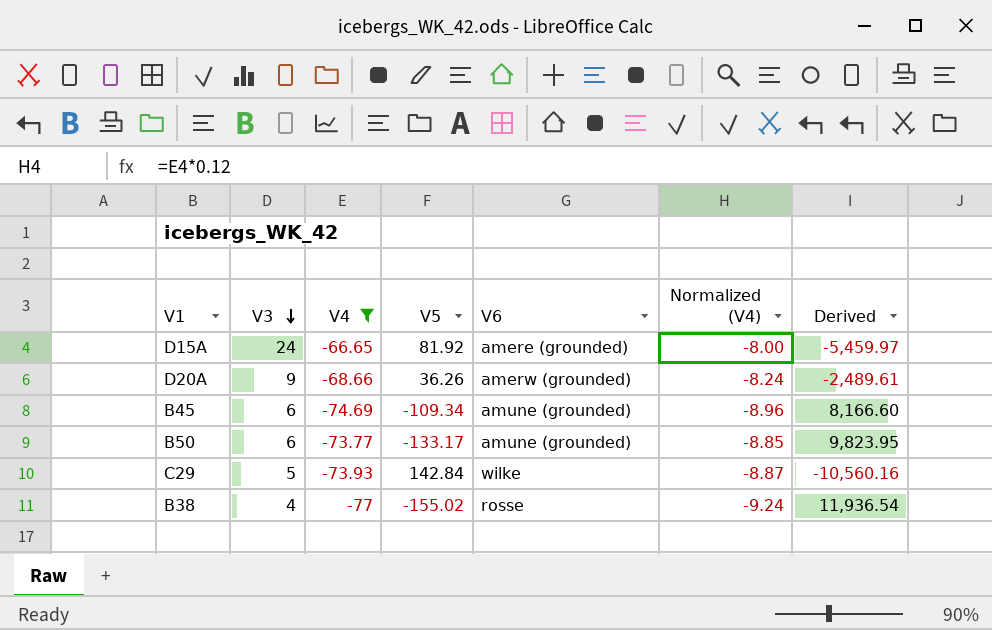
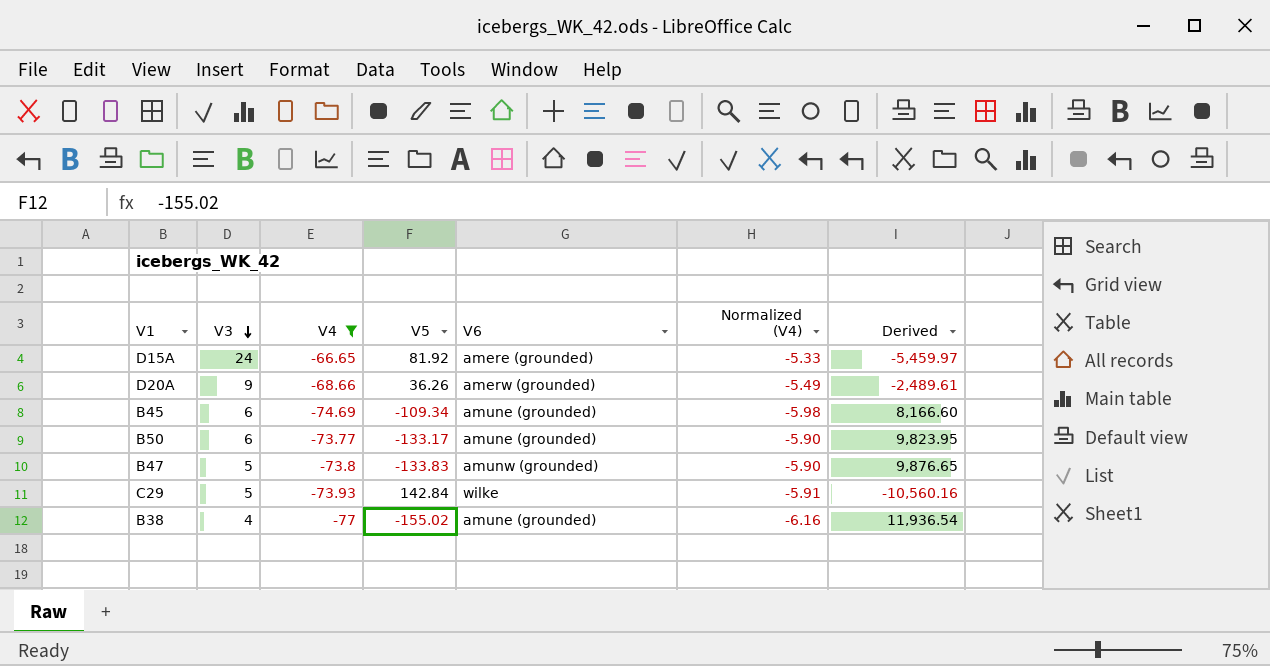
column Normalized (V4) | formula: [V4] * 0.12 -> [V4] * 0.08
row B47: none -> 5 | -73.8 | -133.83 | amunw (grounded) | -5.90 | 9,876.65
B38 | V6: rosse -> amune (grounded)

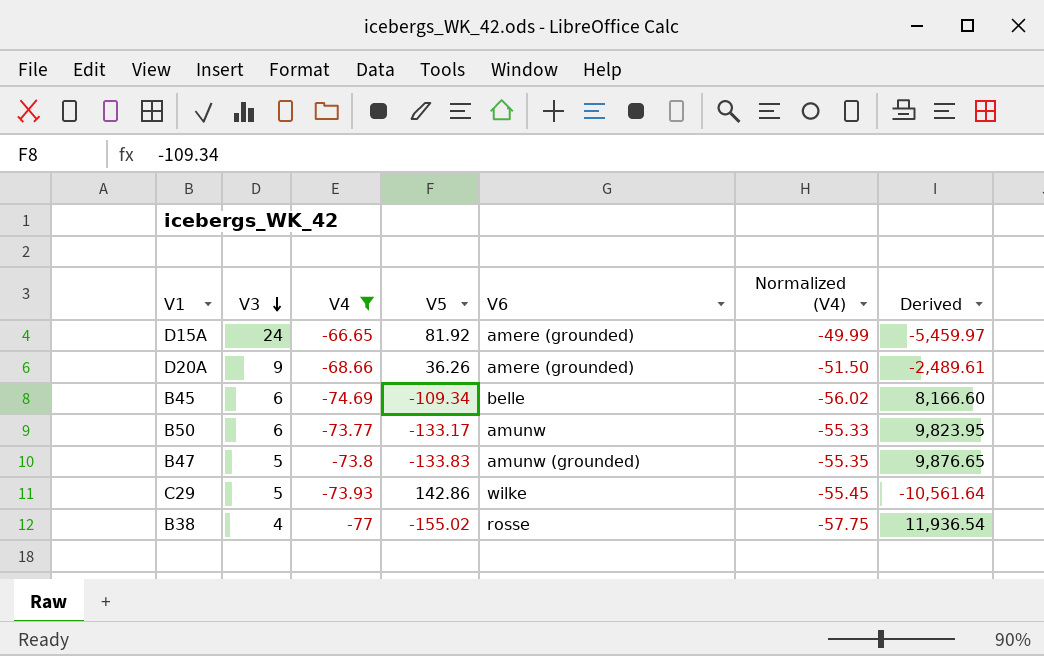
column Normalized (V4) | formula: [V4] * 0.08 -> [V4] * 0.75
D20A | V6: amerw (grounded) -> amere (grounded)
B45 | V6: amune (grounded) -> belle
B50 | V6: amune (grounded) -> amunw
C29 | V5: 142.84 -> 142.86
C29 | Derived: -10,560.16 -> -10,561.64
B38 | V6: amune (grounded) -> rosse

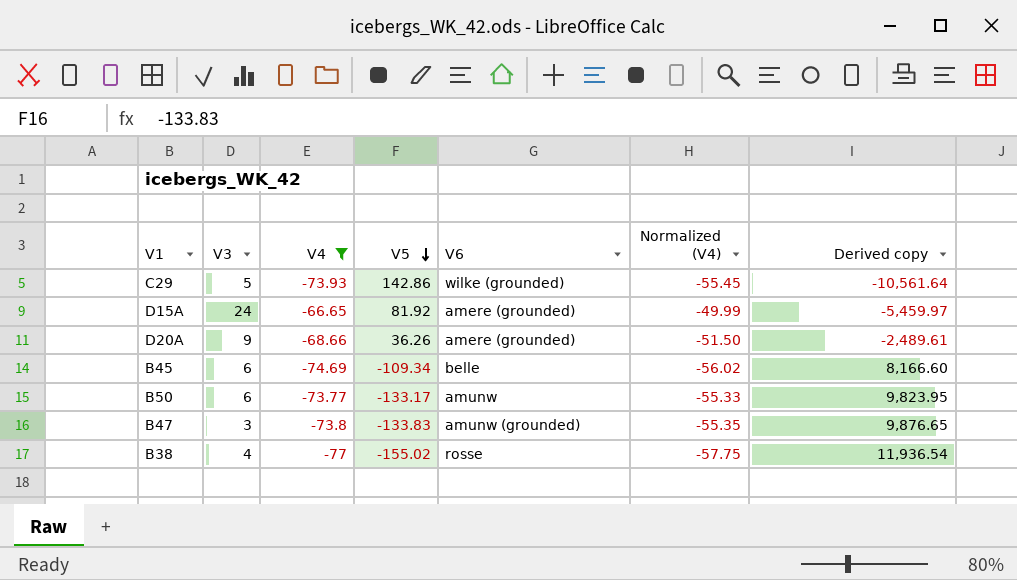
row order: V3 descending -> V5 descending
column name: Derived -> Derived copy
C29 | V6: wilke -> wilke (grounded)
B47 | V3: 5 -> 3

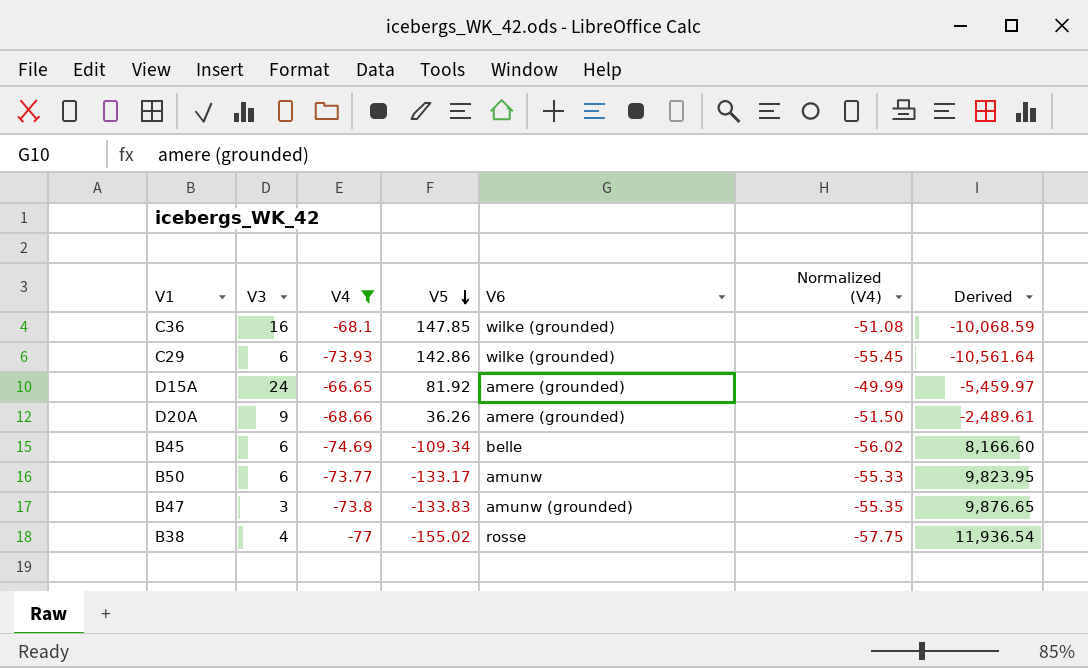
column name: Derived copy -> Derived
row C36: none -> 16 | -68.1 | 147.85 | wilke (grounded) | -51.08 | -10,068.59
C29 | V3: 5 -> 6

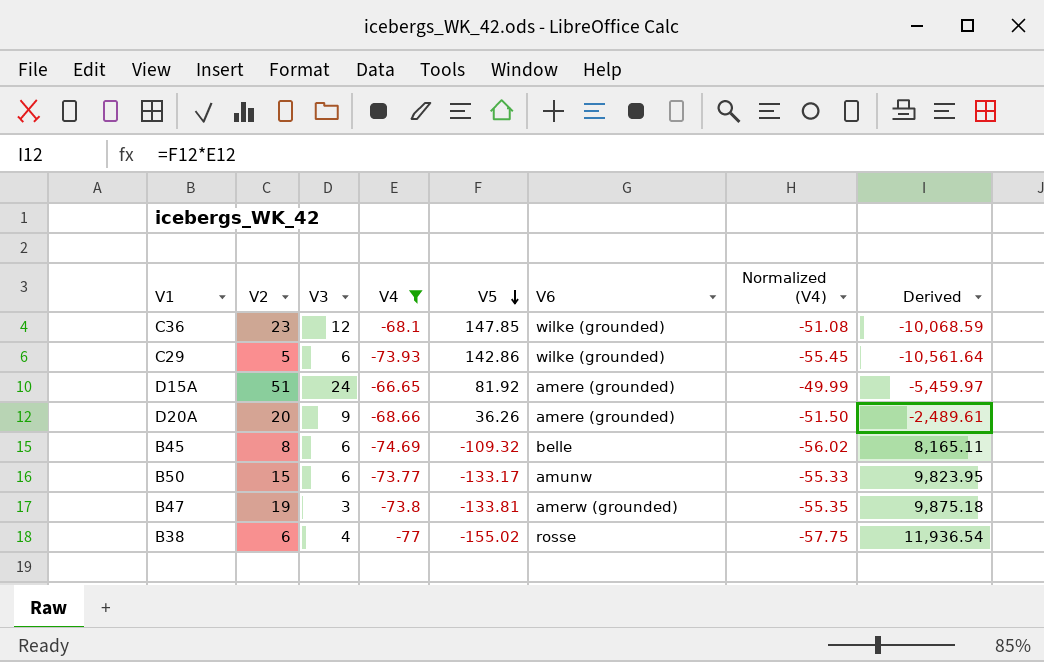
column V2 | position: none -> 2
C36 | V3: 16 -> 12
B45 | V5: -109.34 -> -109.32
B45 | Derived: 8,166.60 -> 8,165.11
B47 | V5: -133.83 -> -133.81
B47 | V6: amunw (grounded) -> amerw (grounded)
B47 | Derived: 9,876.65 -> 9,875.18

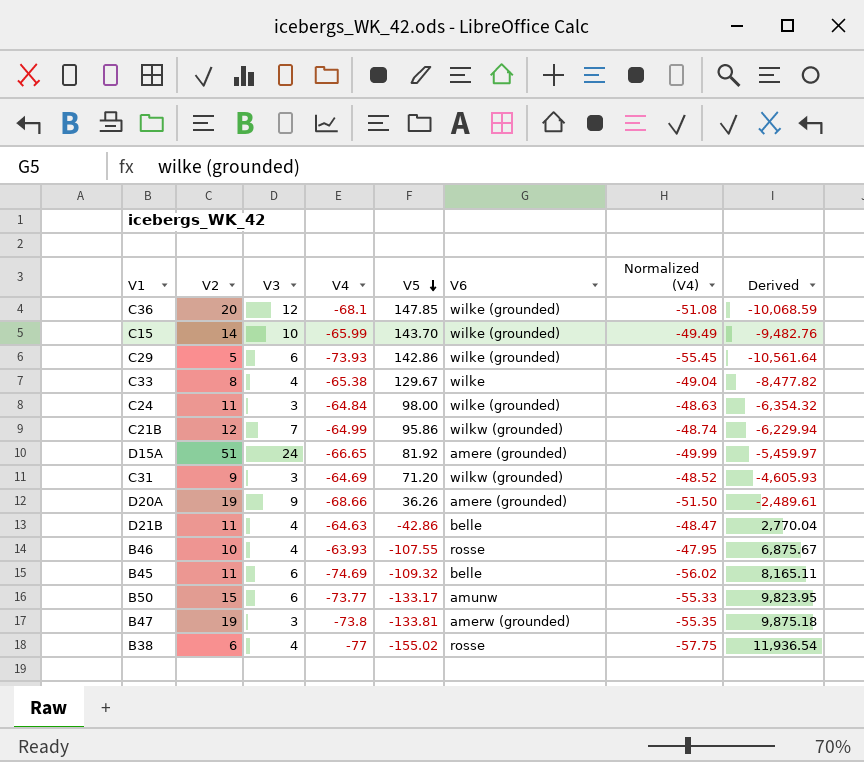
filter: V4 <= -66.65 -> none
C36 | V2: 23 -> 20
D20A | V2: 20 -> 19
B45 | V2: 8 -> 11

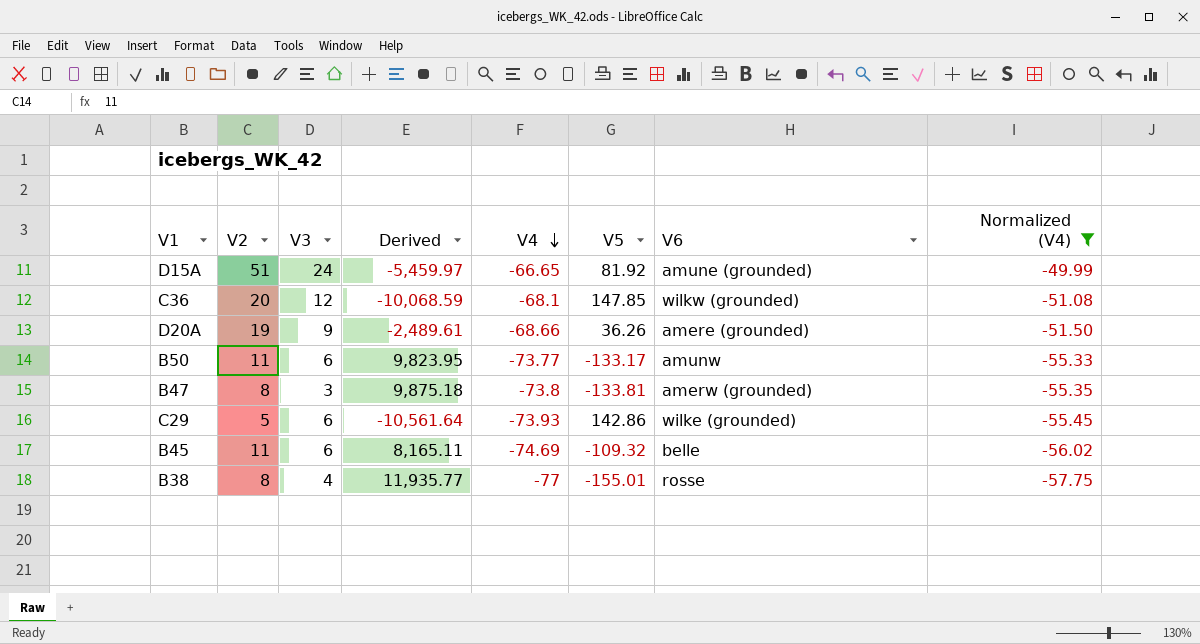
filter: none -> Normalized (V4) <= -49.99
row order: V5 descending -> V4 descending
column Derived | position: 8 -> 4
D15A | V6: amere (grounded) -> amune (grounded)
C36 | V6: wilke (grounded) -> wilkw (grounded)
B50 | V2: 15 -> 11
B47 | V2: 19 -> 8
B38 | V2: 6 -> 8
B38 | Derived: 11,936.54 -> 11,935.77
B38 | V5: -155.02 -> -155.01

